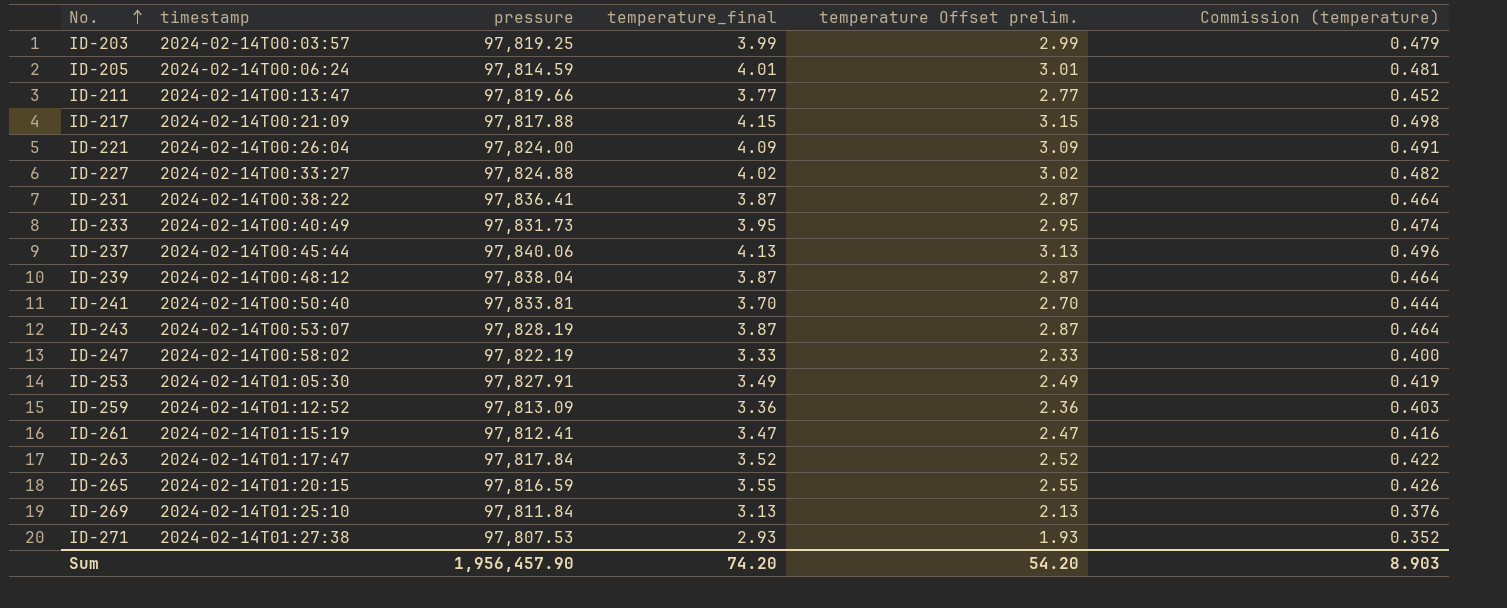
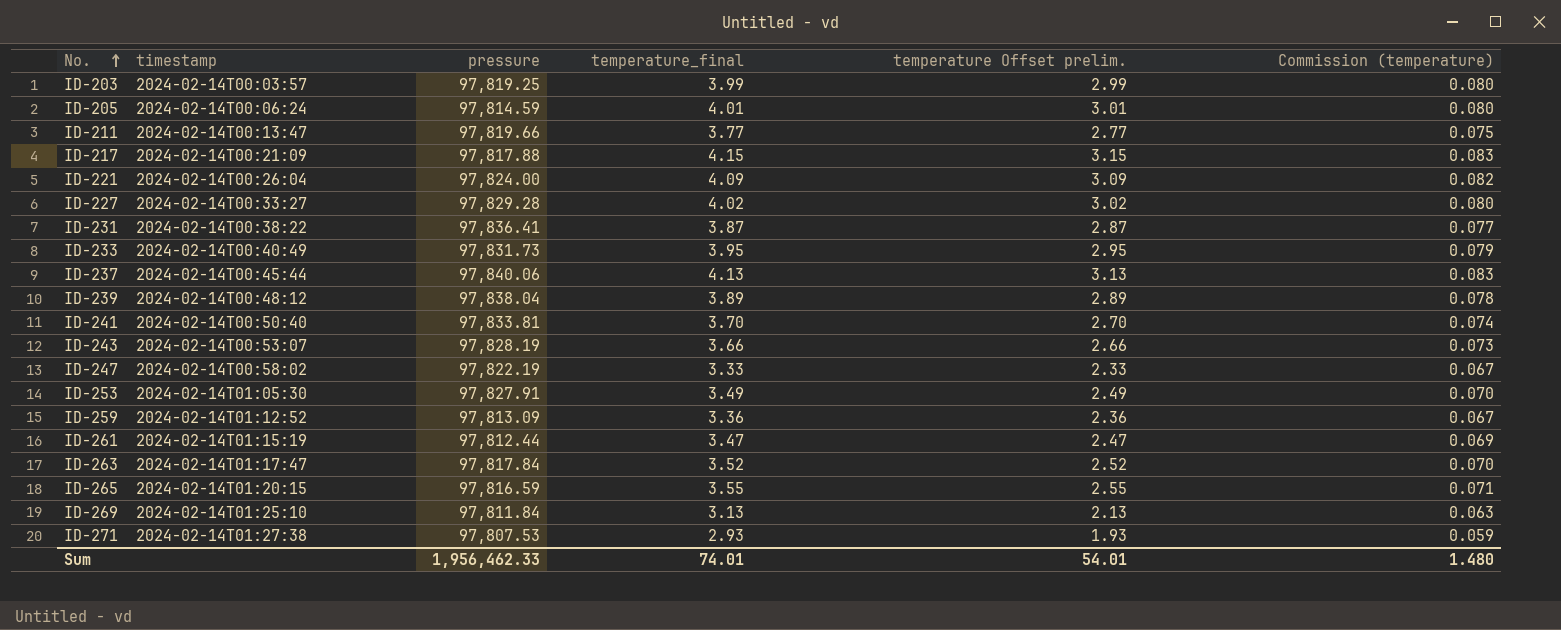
column Commission (temperature) | formula: [temperature_final] * 0.12 -> [temperature_final] * 0.02
ID-227 | pressure: 97,824.88 -> 97,829.28
ID-239 | temperature_final: 3.87 -> 3.89
ID-239 | temperature Offset prelim.: 2.87 -> 2.89
ID-243 | temperature_final: 3.87 -> 3.66
ID-243 | temperature Offset prelim.: 2.87 -> 2.66
ID-261 | pressure: 97,812.41 -> 97,812.44
Sum | pressure: 1,956,457.90 -> 1,956,462.33
Sum | temperature_final: 74.20 -> 74.01
Sum | temperature Offset prelim.: 54.20 -> 54.01
Sum | Commission (temperature): 8.903 -> 1.480

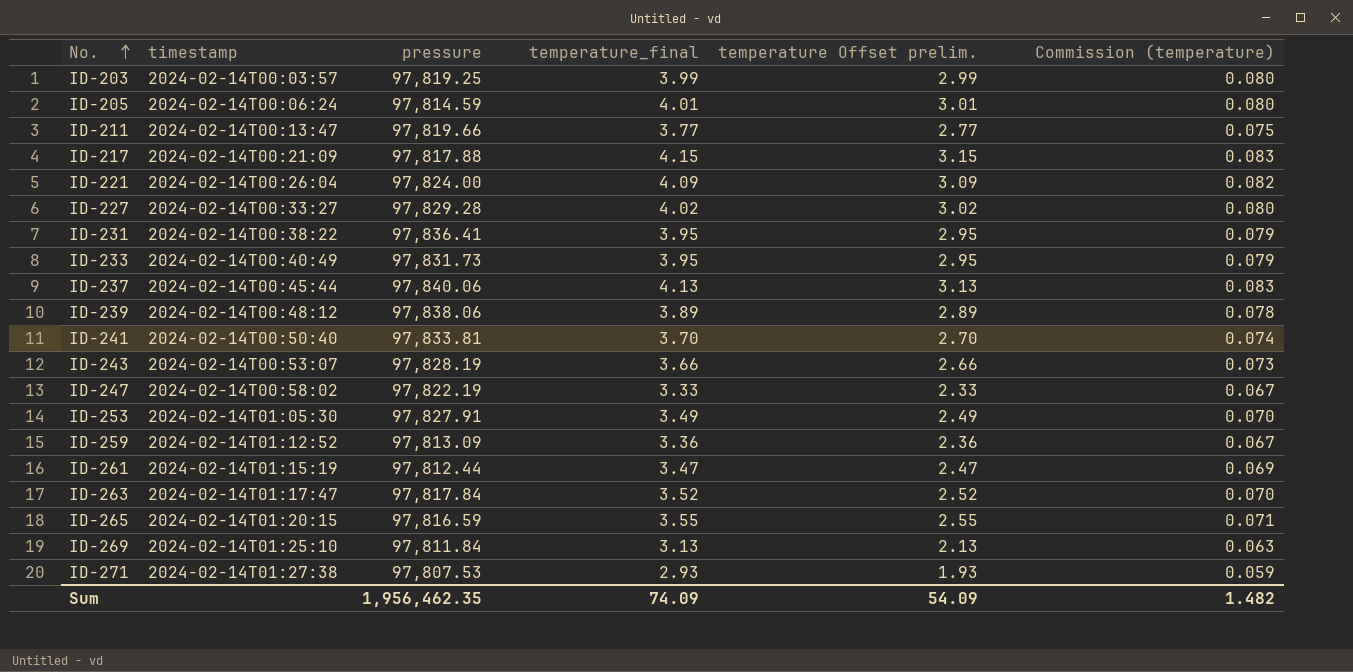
ID-231 | temperature_final: 3.87 -> 3.95
ID-231 | temperature Offset prelim.: 2.87 -> 2.95
ID-231 | Commission (temperature): 0.077 -> 0.079
ID-239 | pressure: 97,838.04 -> 97,838.06
Sum | pressure: 1,956,462.33 -> 1,956,462.35
Sum | temperature_final: 74.01 -> 74.09
Sum | temperature Offset prelim.: 54.01 -> 54.09
Sum | Commission (temperature): 1.480 -> 1.482

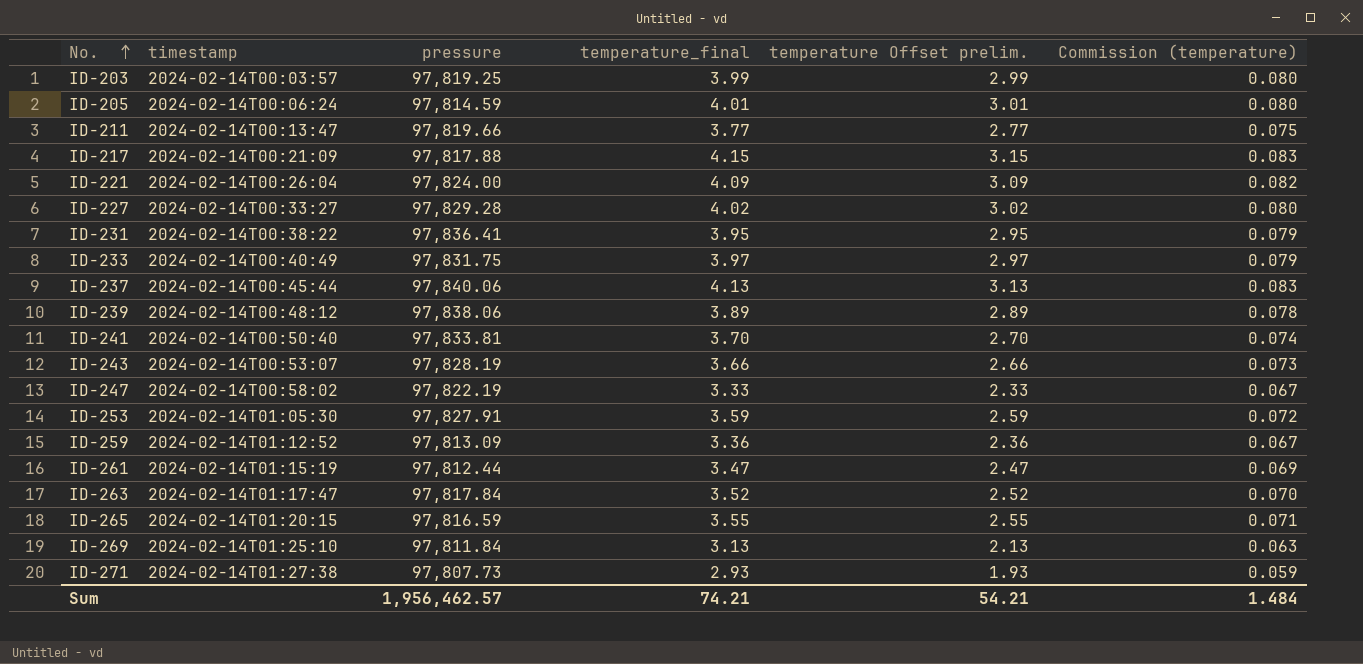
ID-233 | pressure: 97,831.73 -> 97,831.75
ID-233 | temperature_final: 3.95 -> 3.97
ID-233 | temperature Offset prelim.: 2.95 -> 2.97
ID-253 | temperature_final: 3.49 -> 3.59
ID-253 | temperature Offset prelim.: 2.49 -> 2.59
ID-253 | Commission (temperature): 0.070 -> 0.072
ID-271 | pressure: 97,807.53 -> 97,807.73
Sum | pressure: 1,956,462.35 -> 1,956,462.57
Sum | temperature_final: 74.09 -> 74.21
Sum | temperature Offset prelim.: 54.09 -> 54.21
Sum | Commission (temperature): 1.482 -> 1.484

